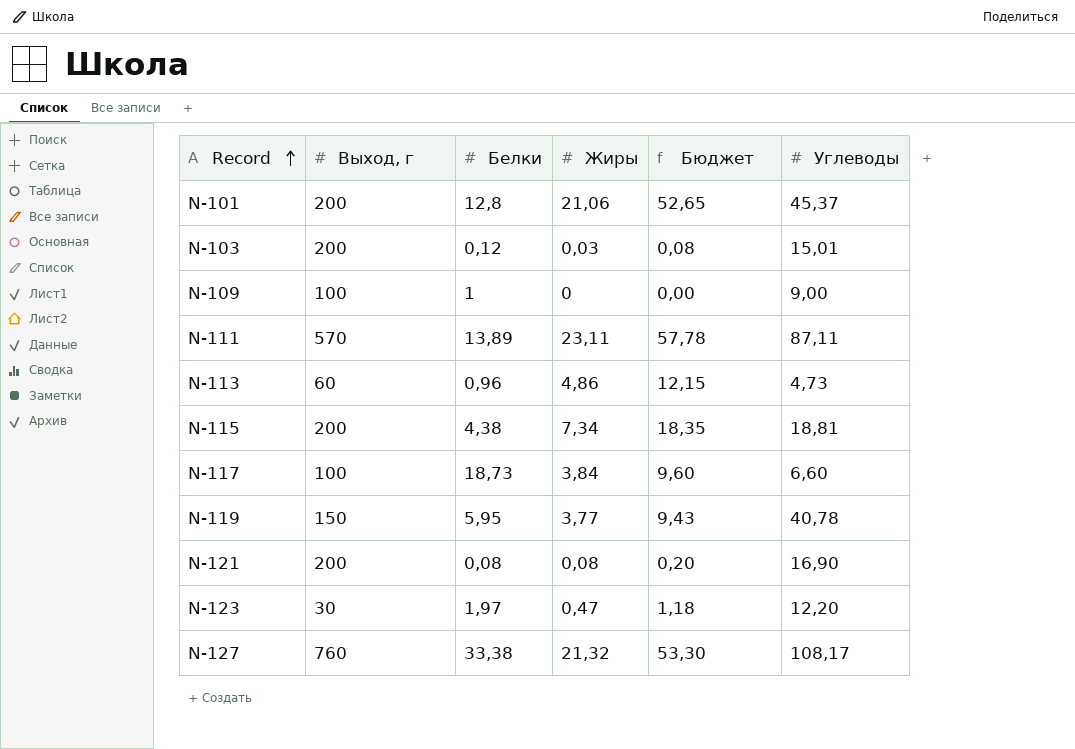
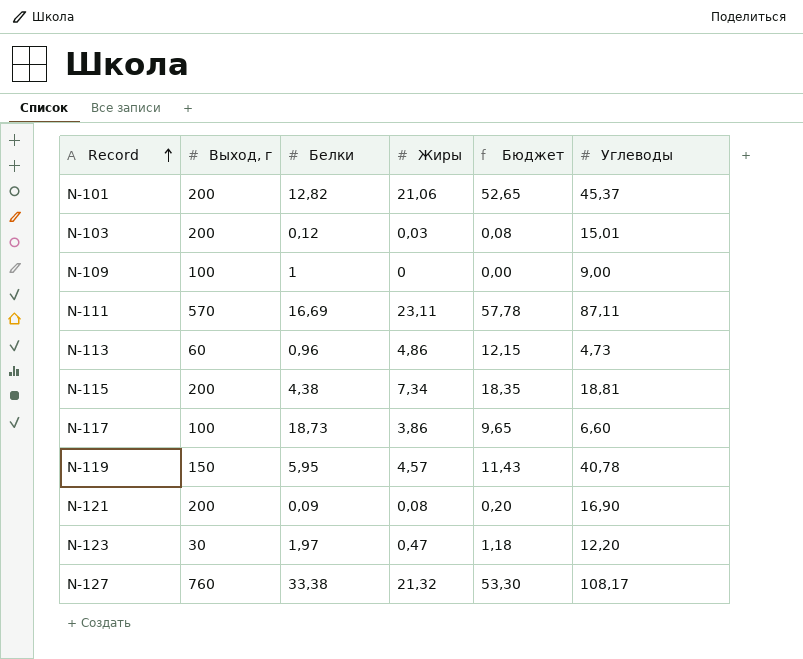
N-101 | Белки: 12,8 -> 12,82
N-111 | Белки: 13,89 -> 16,69
N-117 | Жиры: 3,84 -> 3,86
N-117 | Бюджет: 9,60 -> 9,65
N-119 | Жиры: 3,77 -> 4,57
N-119 | Бюджет: 9,43 -> 11,43
N-121 | Белки: 0,08 -> 0,09

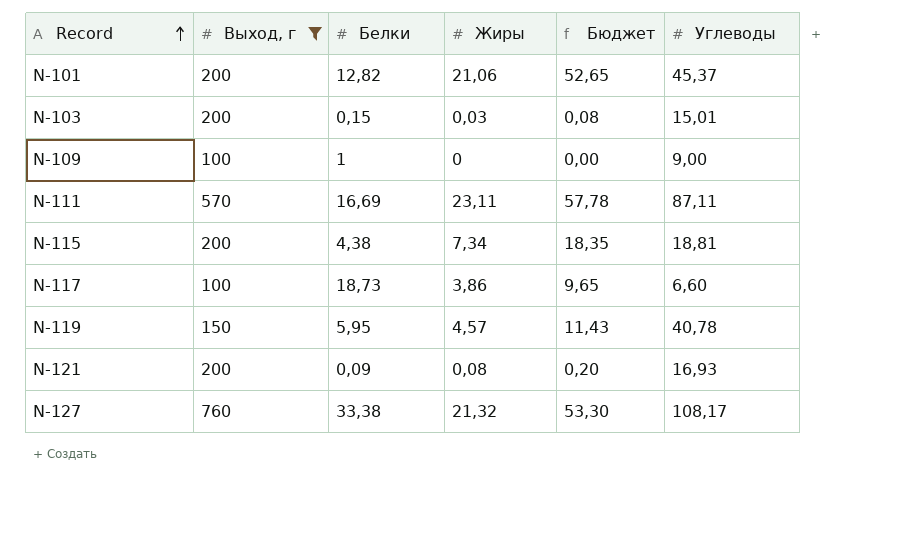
filter: none -> Выход, г >= 100
N-103 | Белки: 0,12 -> 0,15
N-121 | Углеводы: 16,90 -> 16,93

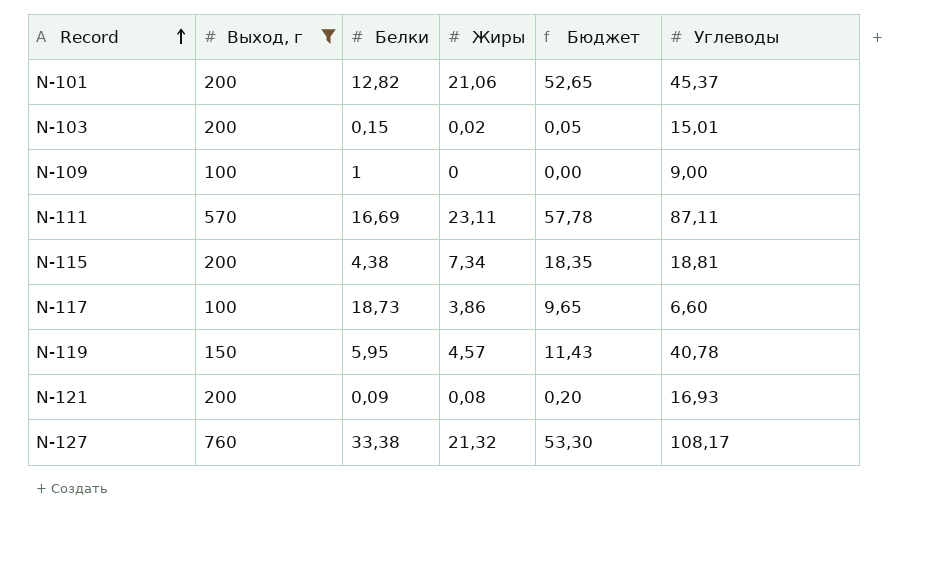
N-103 | Жиры: 0,03 -> 0,02
N-103 | Бюджет: 0,08 -> 0,05

